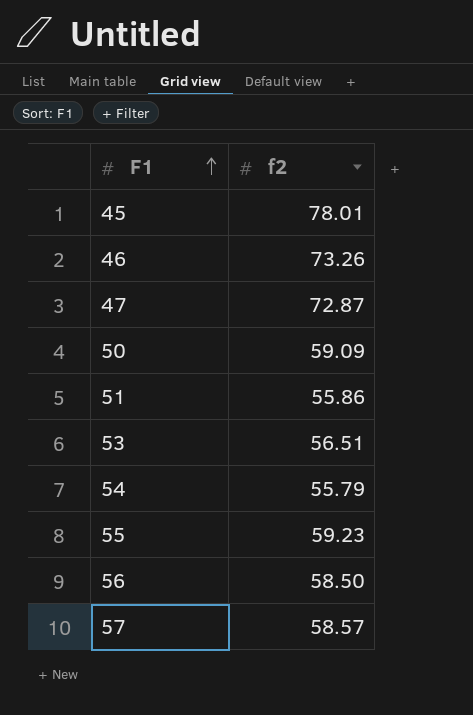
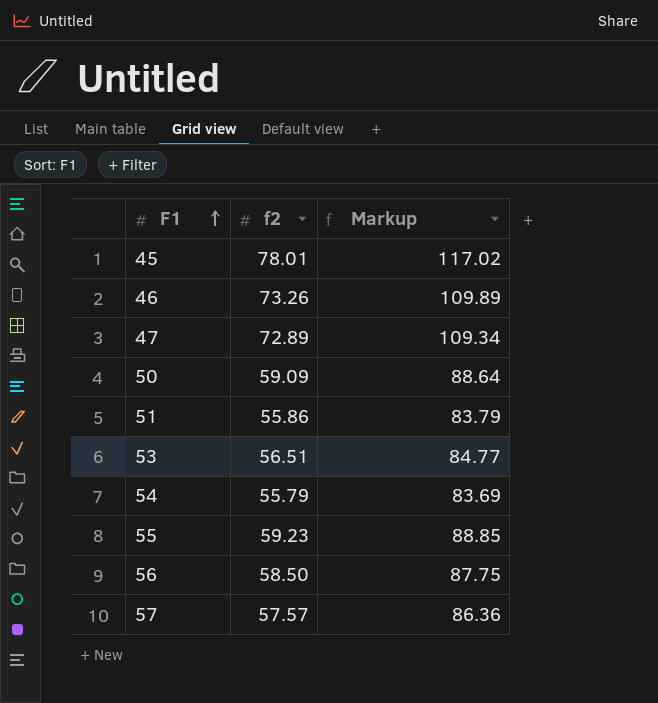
column Markup | formula: none -> [f2] * 1.5
47 | f2: 72.87 -> 72.89
57 | f2: 58.57 -> 57.57

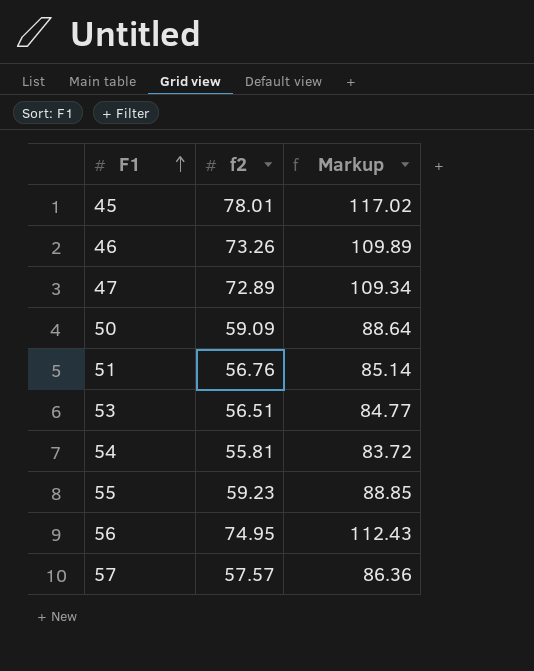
51 | f2: 55.86 -> 56.76
51 | Markup: 83.79 -> 85.14
54 | f2: 55.79 -> 55.81
54 | Markup: 83.69 -> 83.72
56 | f2: 58.50 -> 74.95
56 | Markup: 87.75 -> 112.43

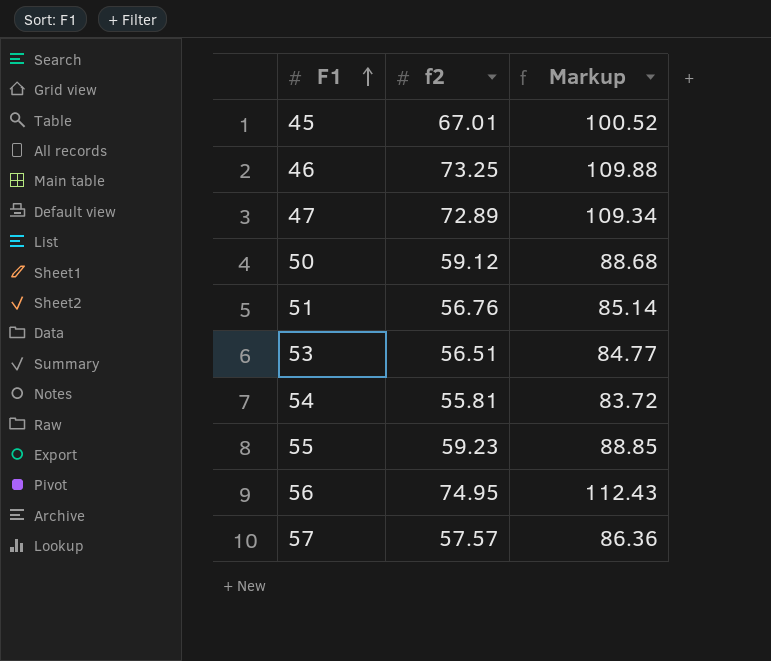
45 | f2: 78.01 -> 67.01
45 | Markup: 117.02 -> 100.52
46 | f2: 73.26 -> 73.25
46 | Markup: 109.89 -> 109.88
50 | f2: 59.09 -> 59.12
50 | Markup: 88.64 -> 88.68

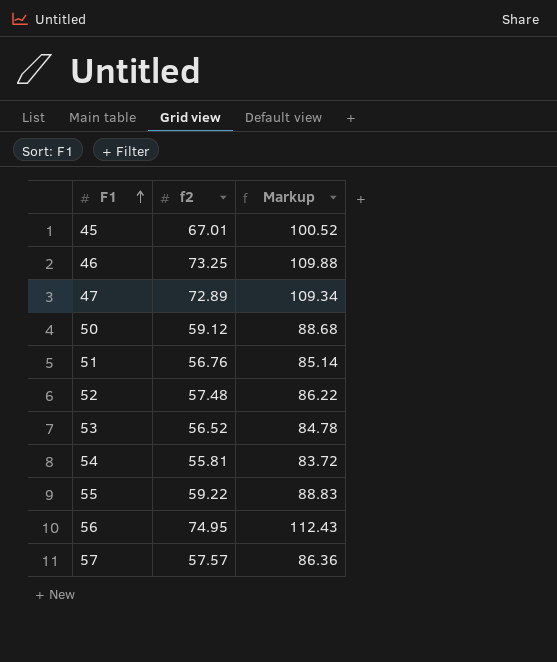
row 52: none -> 57.48 | 86.22
53 | f2: 56.51 -> 56.52
53 | Markup: 84.77 -> 84.78
55 | f2: 59.23 -> 59.22
55 | Markup: 88.85 -> 88.83

